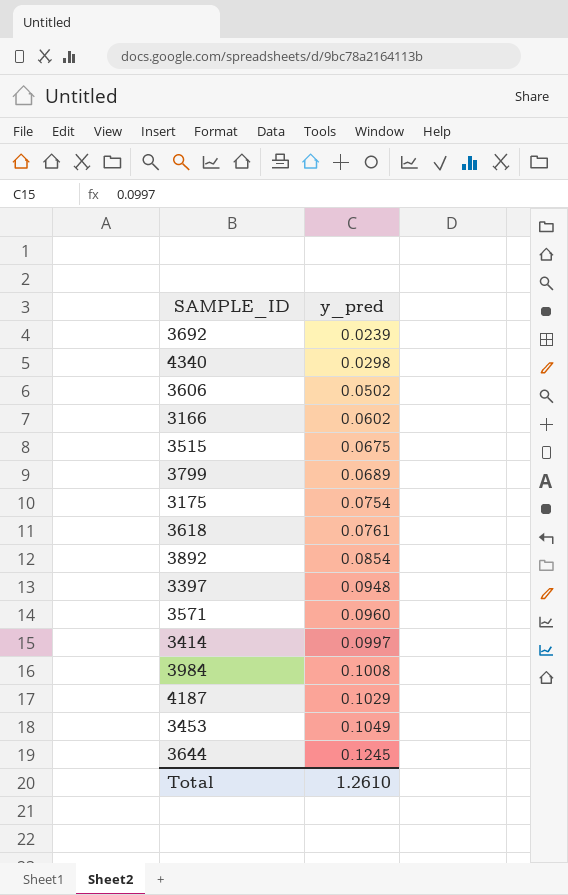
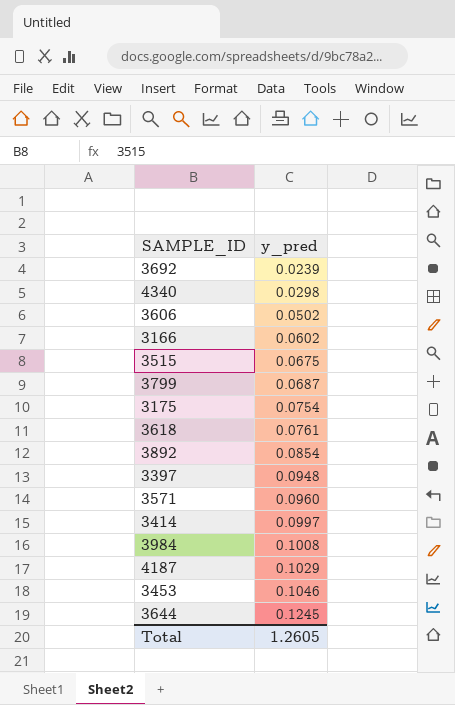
3799 | y_pred: 0.0689 -> 0.0687
3453 | y_pred: 0.1049 -> 0.1046
Total | y_pred: 1.2610 -> 1.2605

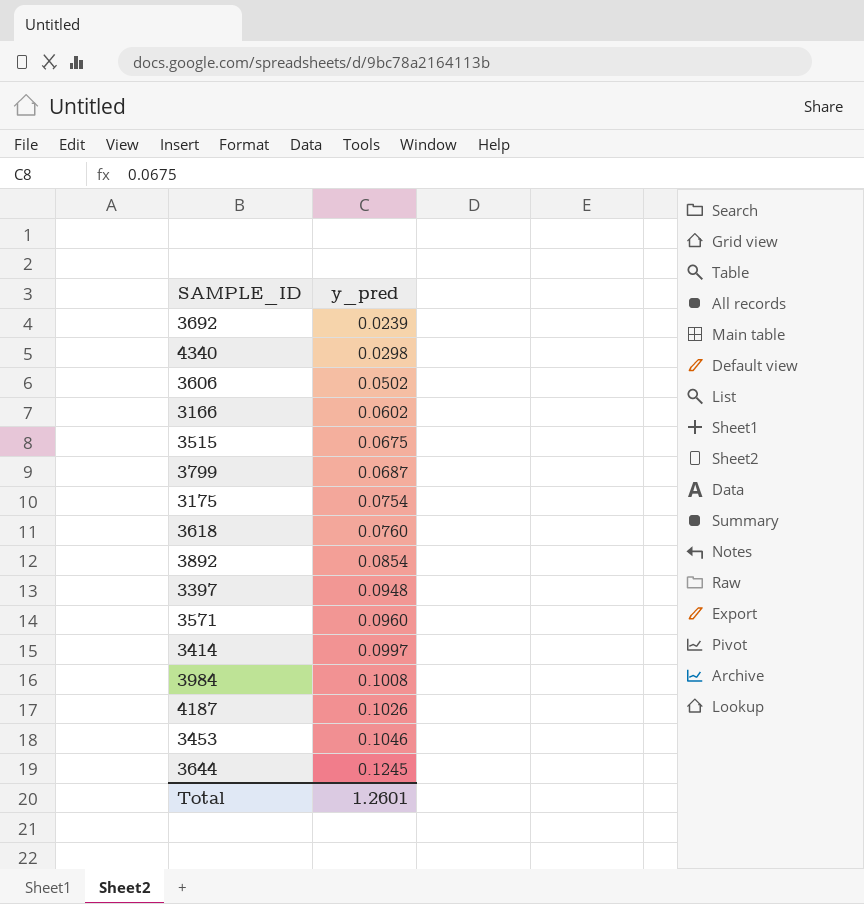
3618 | y_pred: 0.0761 -> 0.0760
4187 | y_pred: 0.1029 -> 0.1026
Total | y_pred: 1.2605 -> 1.2601

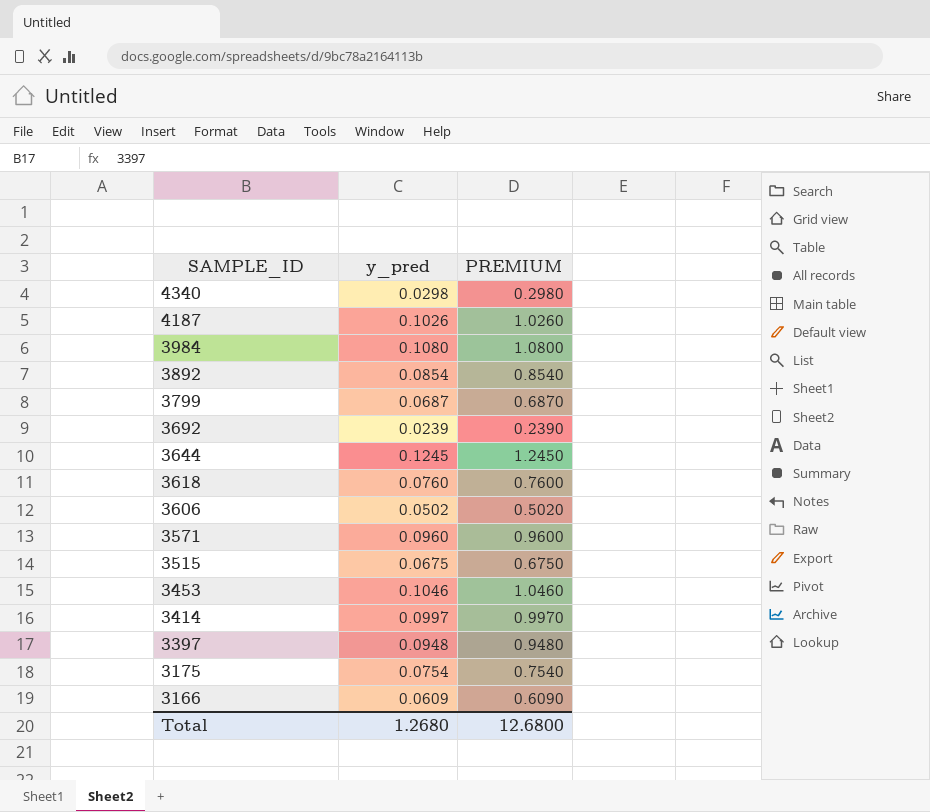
row order: y_pred ascending -> SAMPLE_ID descending
column PREMIUM | formula: none -> [y_pred] * 10
3984 | y_pred: 0.1008 -> 0.1080
3166 | y_pred: 0.0602 -> 0.0609
Total | y_pred: 1.2601 -> 1.2680

